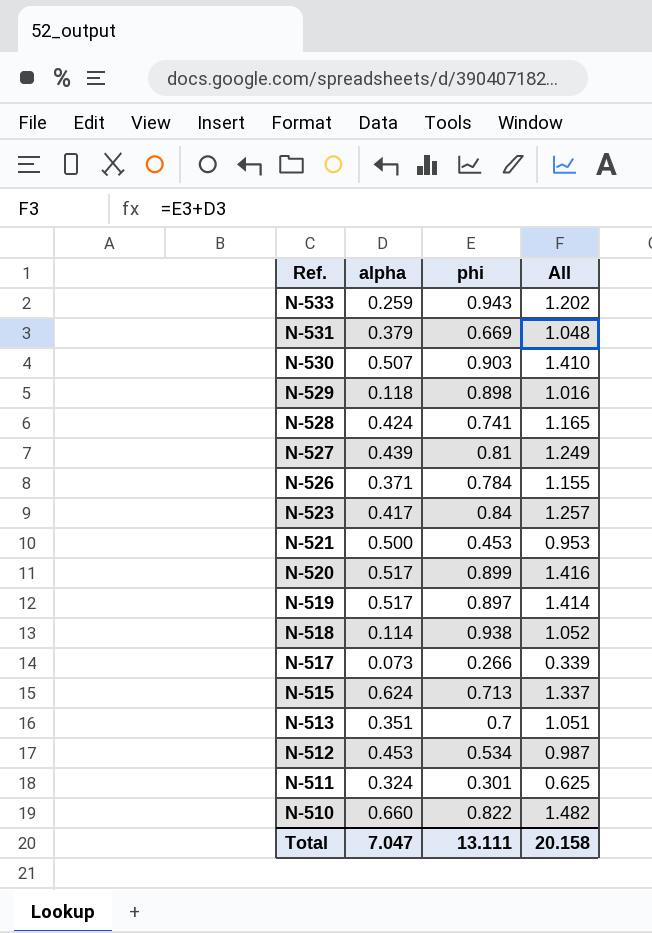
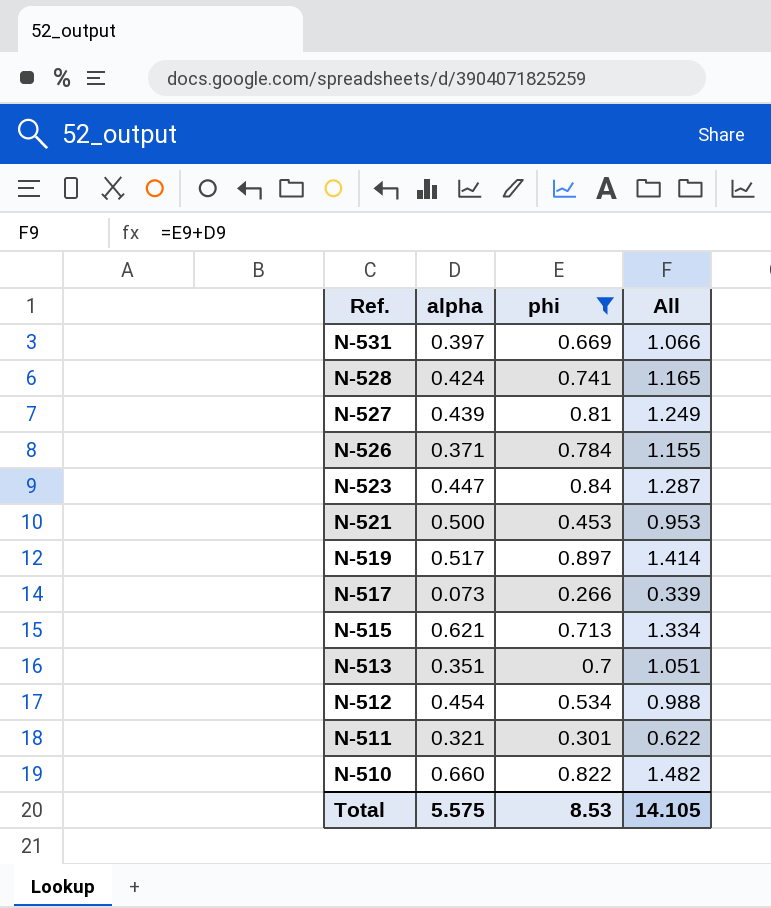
filter: none -> phi <= 0.897
N-531 | alpha: 0.379 -> 0.397
N-531 | All: 1.048 -> 1.066
N-523 | alpha: 0.417 -> 0.447
N-523 | All: 1.257 -> 1.287
N-515 | alpha: 0.624 -> 0.621
N-515 | All: 1.337 -> 1.334
N-512 | alpha: 0.453 -> 0.454
N-512 | All: 0.987 -> 0.988
N-511 | alpha: 0.324 -> 0.321
N-511 | All: 0.625 -> 0.622
Total | alpha: 7.047 -> 5.575
Total | phi: 13.111 -> 8.53
Total | All: 20.158 -> 14.105

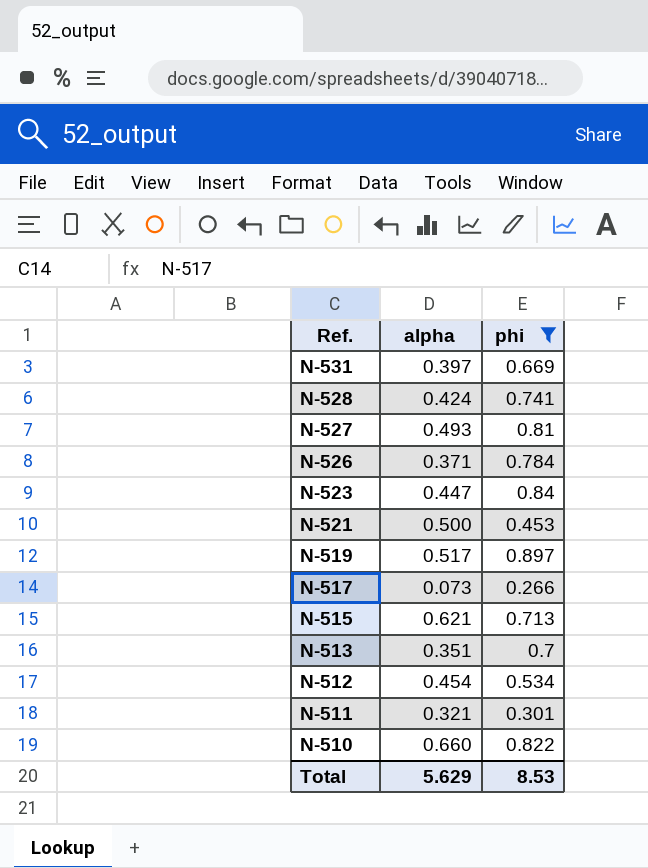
column All | formula: [alpha] + [phi] -> none
N-527 | alpha: 0.439 -> 0.493
Total | alpha: 5.575 -> 5.629

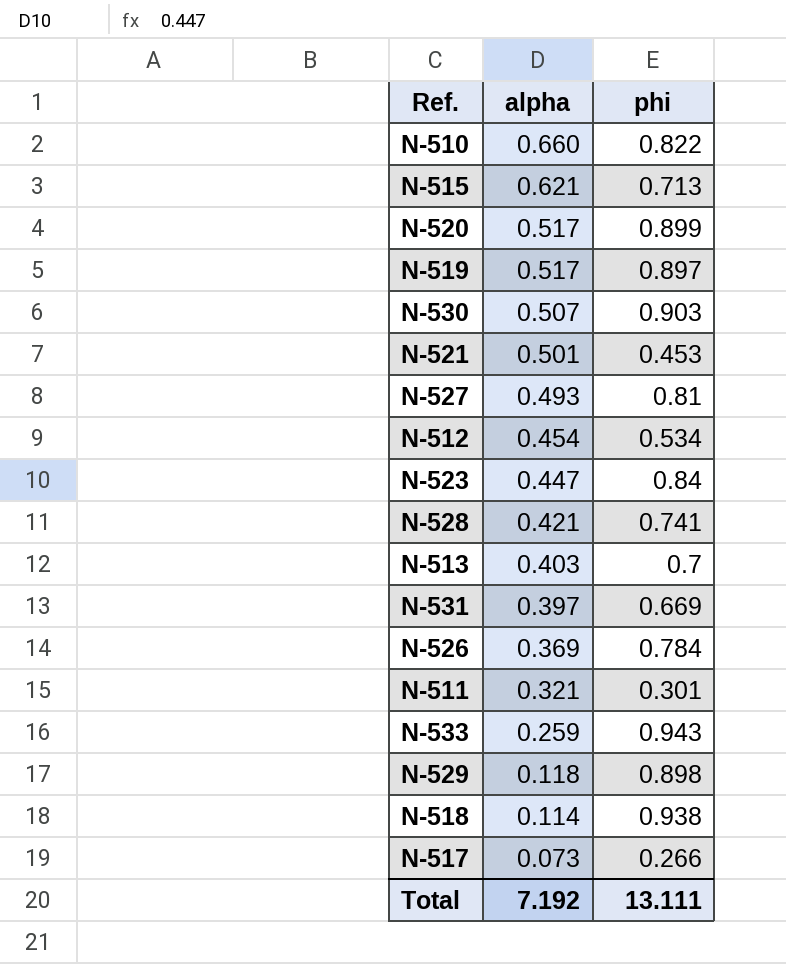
filter: phi <= 0.897 -> none
row order: Ref. descending -> alpha descending
N-521 | alpha: 0.500 -> 0.501
N-528 | alpha: 0.424 -> 0.421
N-513 | alpha: 0.351 -> 0.403
N-526 | alpha: 0.371 -> 0.369
Total | alpha: 5.629 -> 7.192
Total | phi: 8.53 -> 13.111

